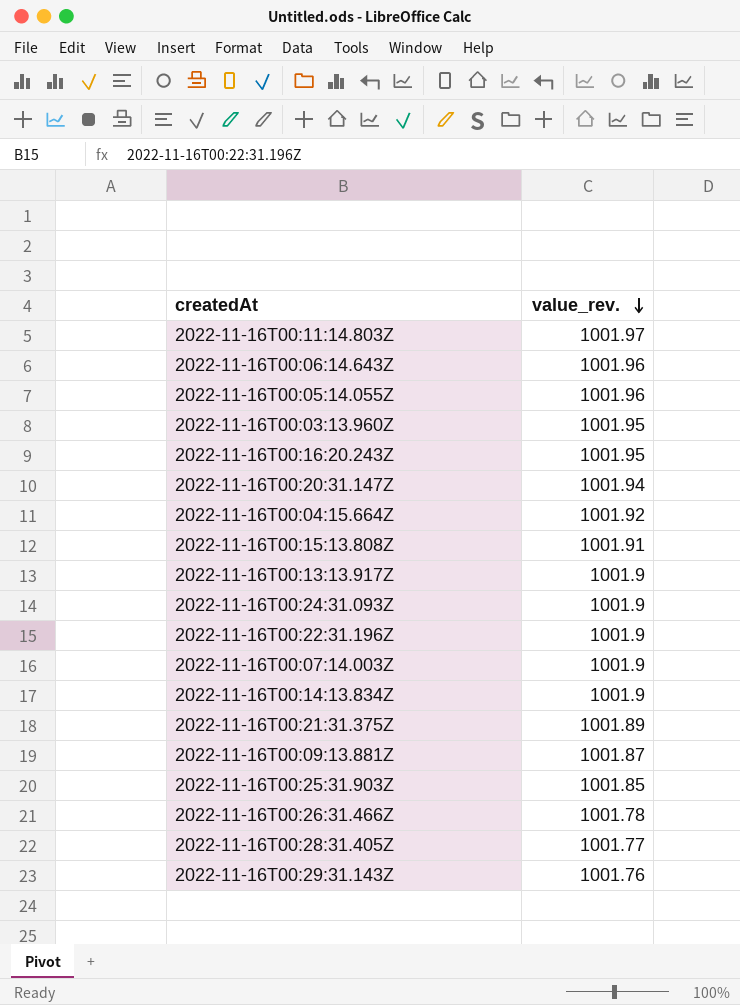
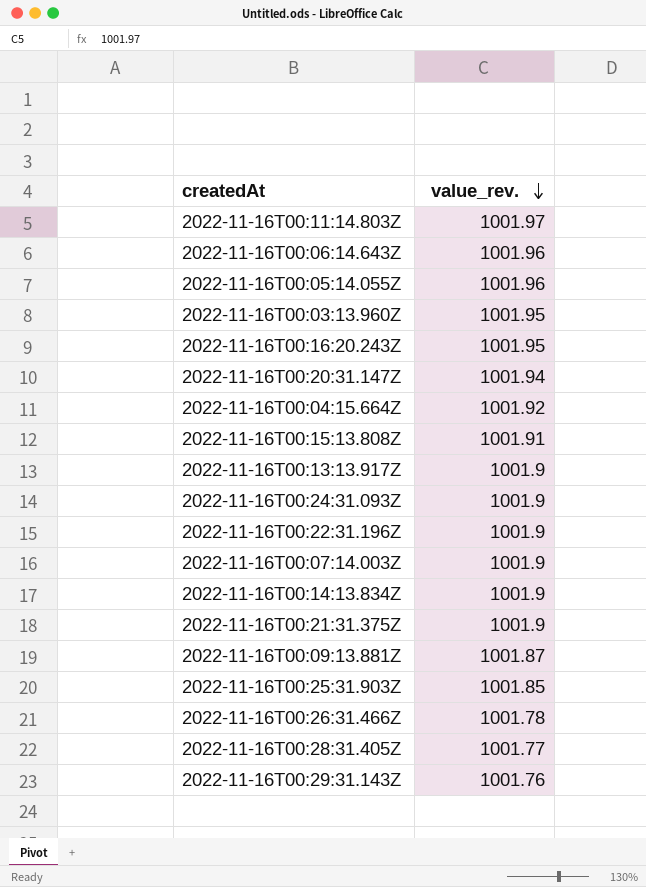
2022-11-16T00:21:31.375Z | value_rev.: 1001.89 -> 1001.9

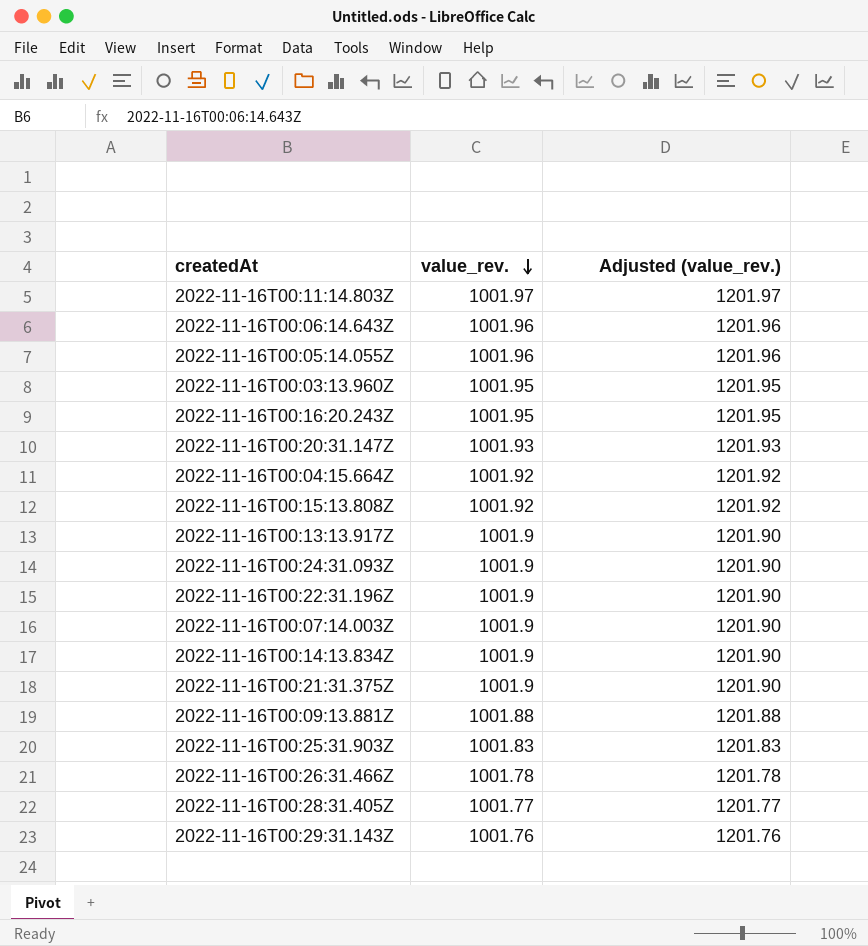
column Adjusted (value_rev.) | formula: none -> [value_rev.] + 200
2022-11-16T00:20:31.147Z | value_rev.: 1001.94 -> 1001.93
2022-11-16T00:15:13.808Z | value_rev.: 1001.91 -> 1001.92
2022-11-16T00:09:13.881Z | value_rev.: 1001.87 -> 1001.88
2022-11-16T00:25:31.903Z | value_rev.: 1001.85 -> 1001.83

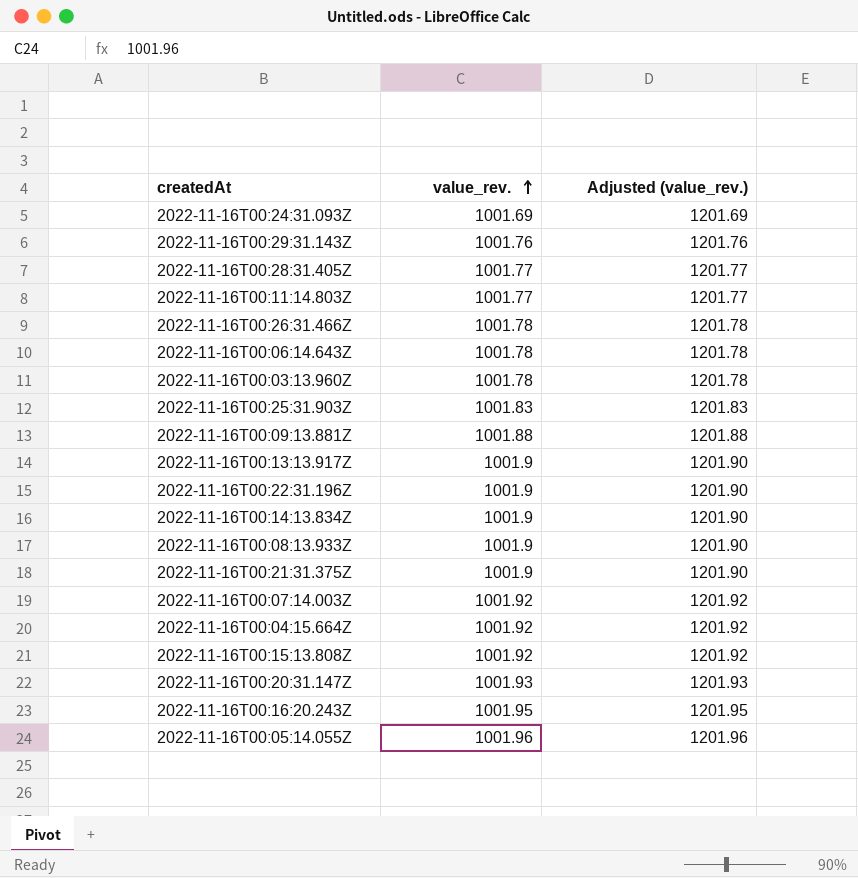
row order: value_rev. descending -> value_rev. ascending
2022-11-16T00:24:31.093Z | value_rev.: 1001.9 -> 1001.69
2022-11-16T00:24:31.093Z | Adjusted (value_rev.): 1201.90 -> 1201.69
2022-11-16T00:11:14.803Z | value_rev.: 1001.97 -> 1001.77
2022-11-16T00:11:14.803Z | Adjusted (value_rev.): 1201.97 -> 1201.77
2022-11-16T00:06:14.643Z | value_rev.: 1001.96 -> 1001.78
2022-11-16T00:06:14.643Z | Adjusted (value_rev.): 1201.96 -> 1201.78
2022-11-16T00:03:13.960Z | value_rev.: 1001.95 -> 1001.78
2022-11-16T00:03:13.960Z | Adjusted (value_rev.): 1201.95 -> 1201.78
row 2022-11-16T00:08:13.933Z: none -> 1001.9 | 1201.90
2022-11-16T00:07:14.003Z | value_rev.: 1001.9 -> 1001.92
2022-11-16T00:07:14.003Z | Adjusted (value_rev.): 1201.90 -> 1201.92

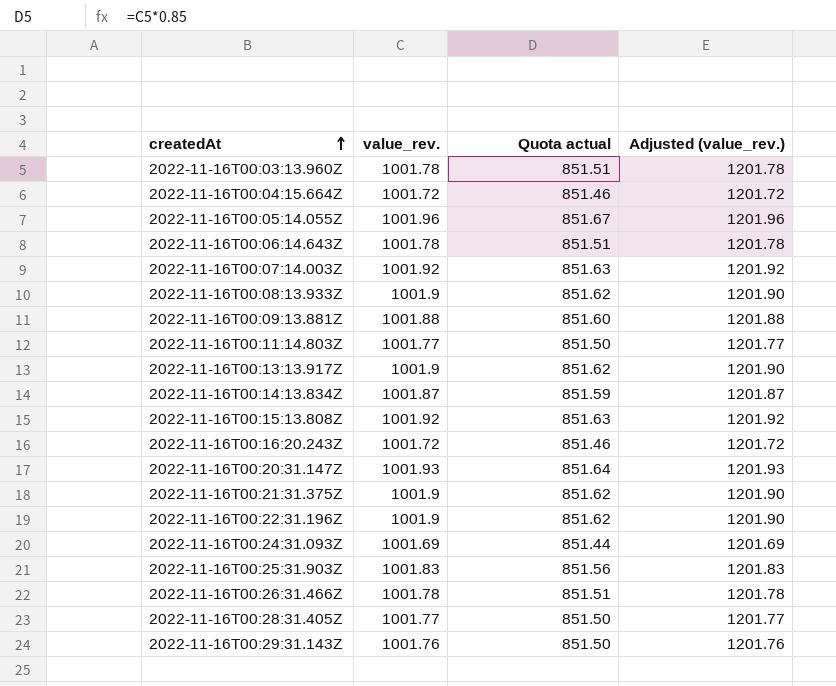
row order: value_rev. ascending -> createdAt ascending
column Quota actual | formula: none -> [value_rev.] * 0.85
2022-11-16T00:04:15.664Z | value_rev.: 1001.92 -> 1001.72
2022-11-16T00:04:15.664Z | Adjusted (value_rev.): 1201.92 -> 1201.72
2022-11-16T00:14:13.834Z | value_rev.: 1001.9 -> 1001.87
2022-11-16T00:14:13.834Z | Adjusted (value_rev.): 1201.90 -> 1201.87
2022-11-16T00:16:20.243Z | value_rev.: 1001.95 -> 1001.72
2022-11-16T00:16:20.243Z | Adjusted (value_rev.): 1201.95 -> 1201.72

